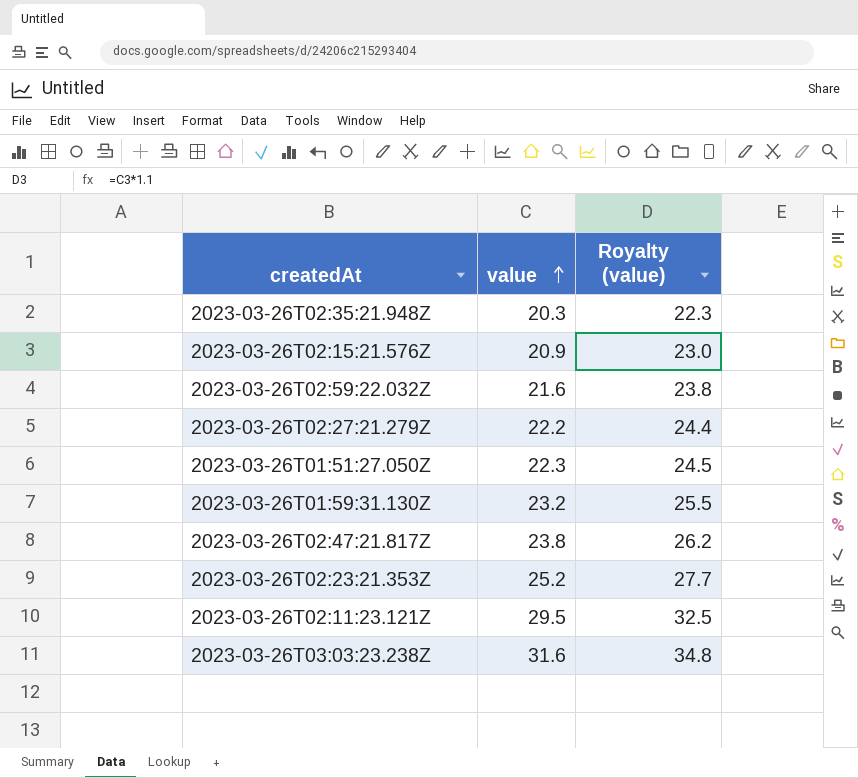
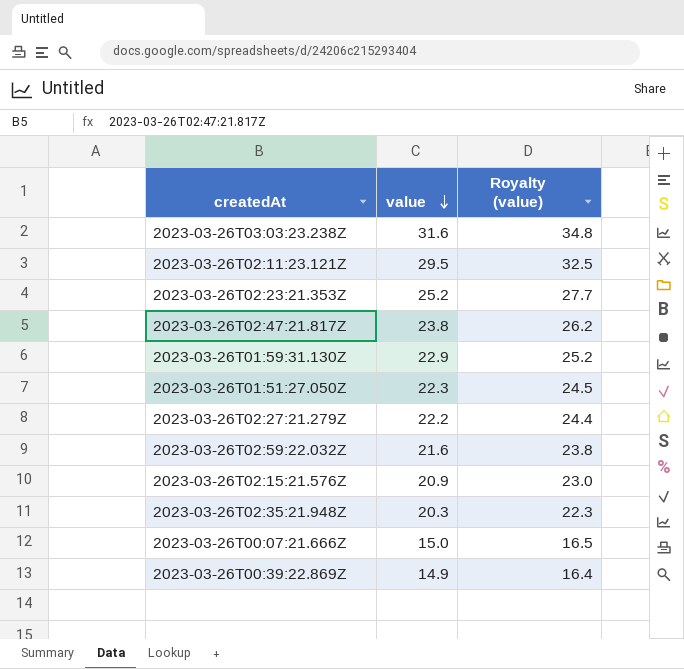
row order: value ascending -> value descending
2023-03-26T01:59:31.130Z | value: 23.2 -> 22.9
2023-03-26T01:59:31.130Z | Royalty (value): 25.5 -> 25.2
row 2023-03-26T00:07:21.666Z: none -> 15.0 | 16.5
row 2023-03-26T00:39:22.869Z: none -> 14.9 | 16.4

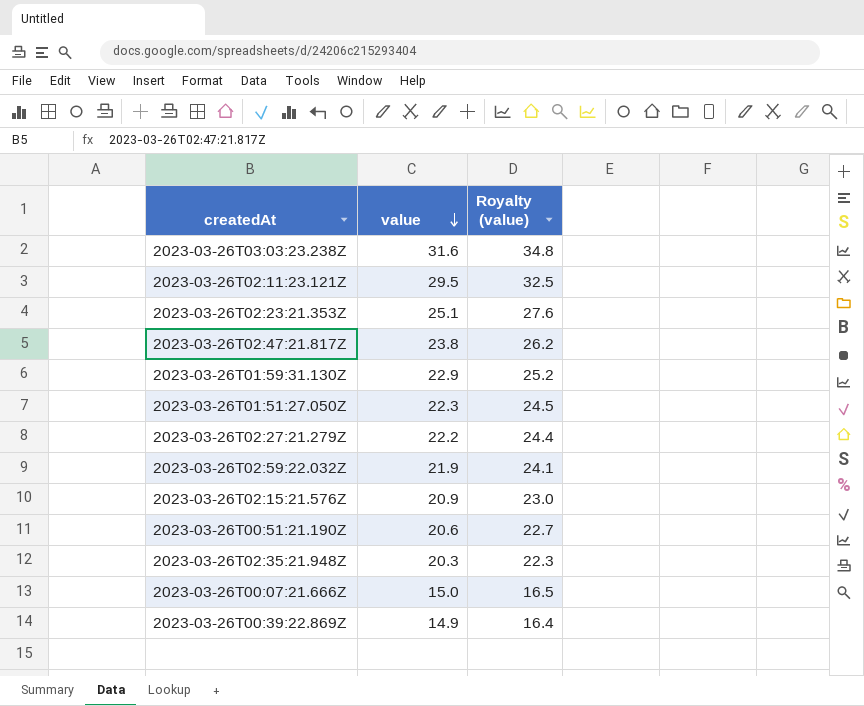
2023-03-26T02:23:21.353Z | value: 25.2 -> 25.1
2023-03-26T02:23:21.353Z | Royalty (value): 27.7 -> 27.6
2023-03-26T02:59:22.032Z | value: 21.6 -> 21.9
2023-03-26T02:59:22.032Z | Royalty (value): 23.8 -> 24.1
row 2023-03-26T00:51:21.190Z: none -> 20.6 | 22.7

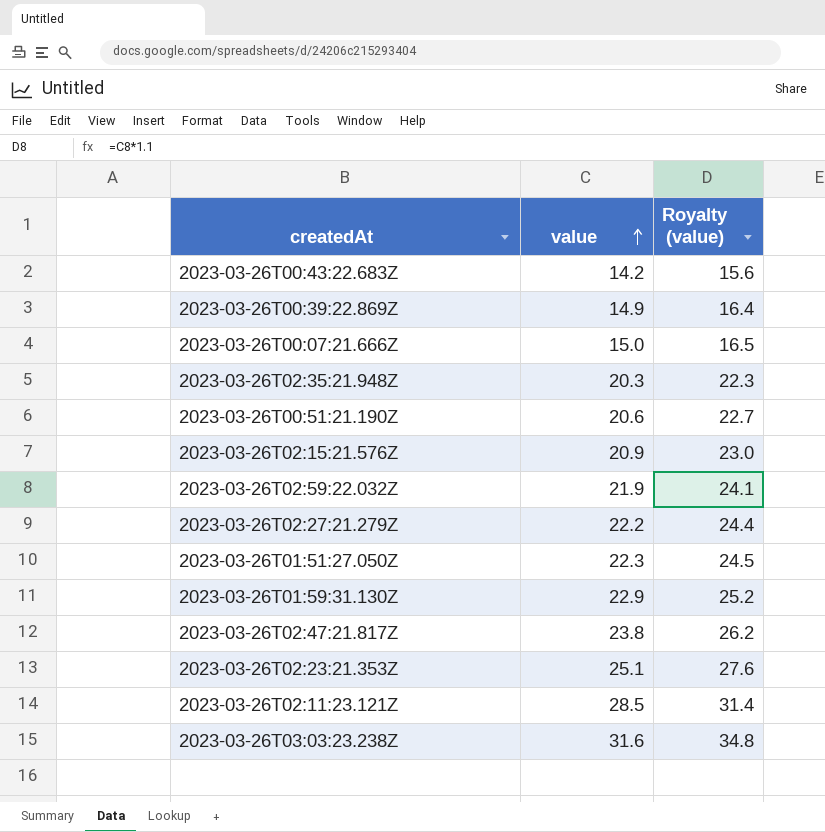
row order: value descending -> value ascending
row 2023-03-26T00:43:22.683Z: none -> 14.2 | 15.6
2023-03-26T02:11:23.121Z | value: 29.5 -> 28.5
2023-03-26T02:11:23.121Z | Royalty (value): 32.5 -> 31.4

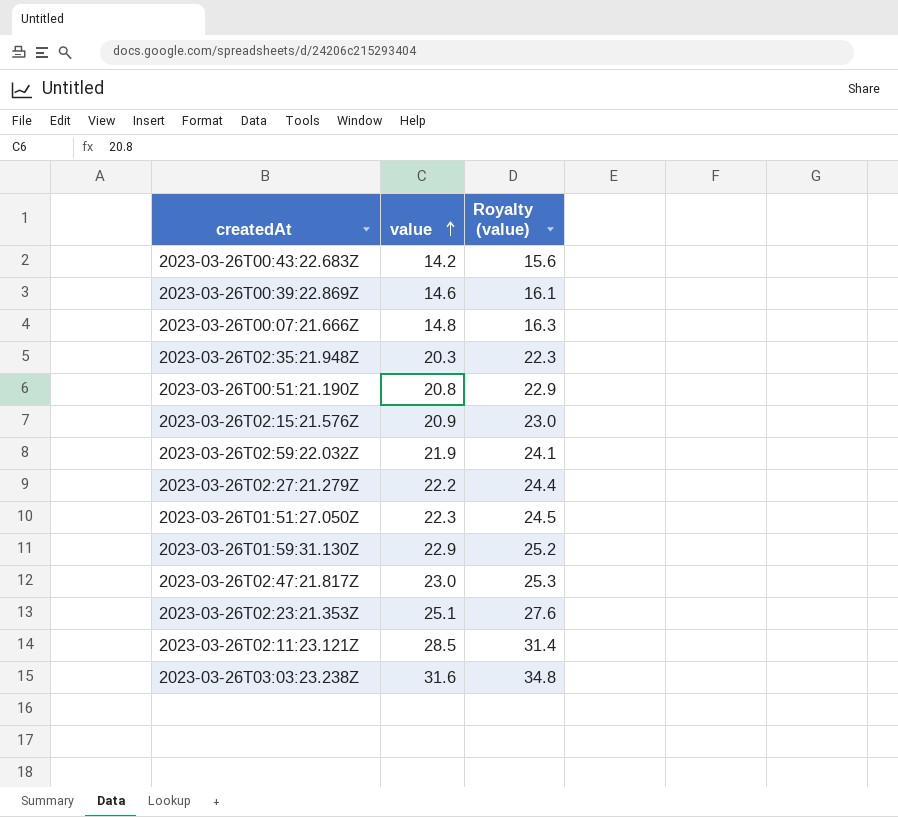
2023-03-26T00:39:22.869Z | value: 14.9 -> 14.6
2023-03-26T00:39:22.869Z | Royalty (value): 16.4 -> 16.1
2023-03-26T00:07:21.666Z | value: 15.0 -> 14.8
2023-03-26T00:07:21.666Z | Royalty (value): 16.5 -> 16.3
2023-03-26T00:51:21.190Z | value: 20.6 -> 20.8
2023-03-26T00:51:21.190Z | Royalty (value): 22.7 -> 22.9
2023-03-26T02:47:21.817Z | value: 23.8 -> 23.0
2023-03-26T02:47:21.817Z | Royalty (value): 26.2 -> 25.3

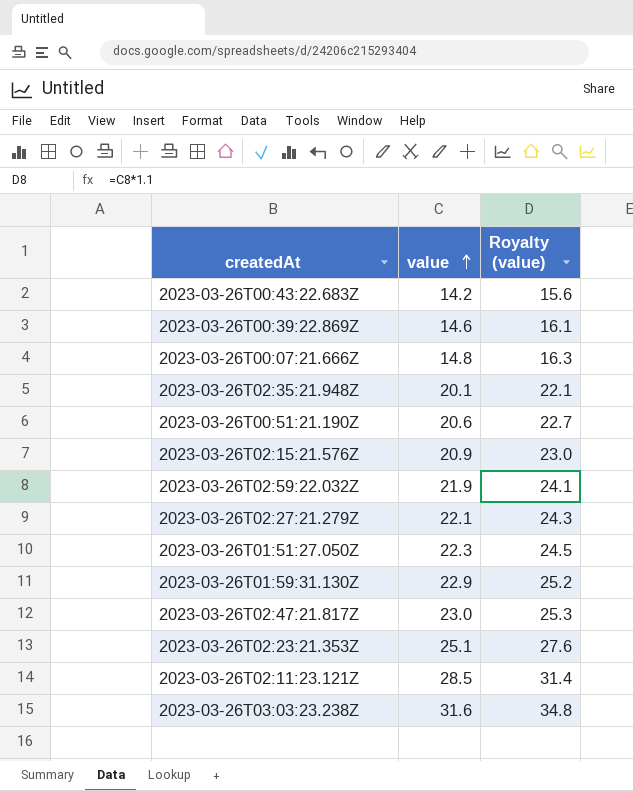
2023-03-26T02:35:21.948Z | value: 20.3 -> 20.1
2023-03-26T02:35:21.948Z | Royalty (value): 22.3 -> 22.1
2023-03-26T00:51:21.190Z | value: 20.8 -> 20.6
2023-03-26T00:51:21.190Z | Royalty (value): 22.9 -> 22.7
2023-03-26T02:27:21.279Z | value: 22.2 -> 22.1
2023-03-26T02:27:21.279Z | Royalty (value): 24.4 -> 24.3

